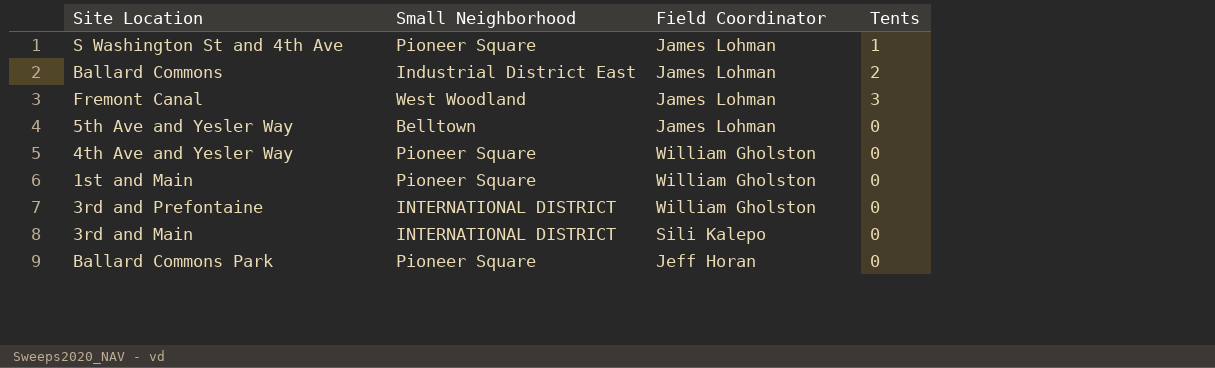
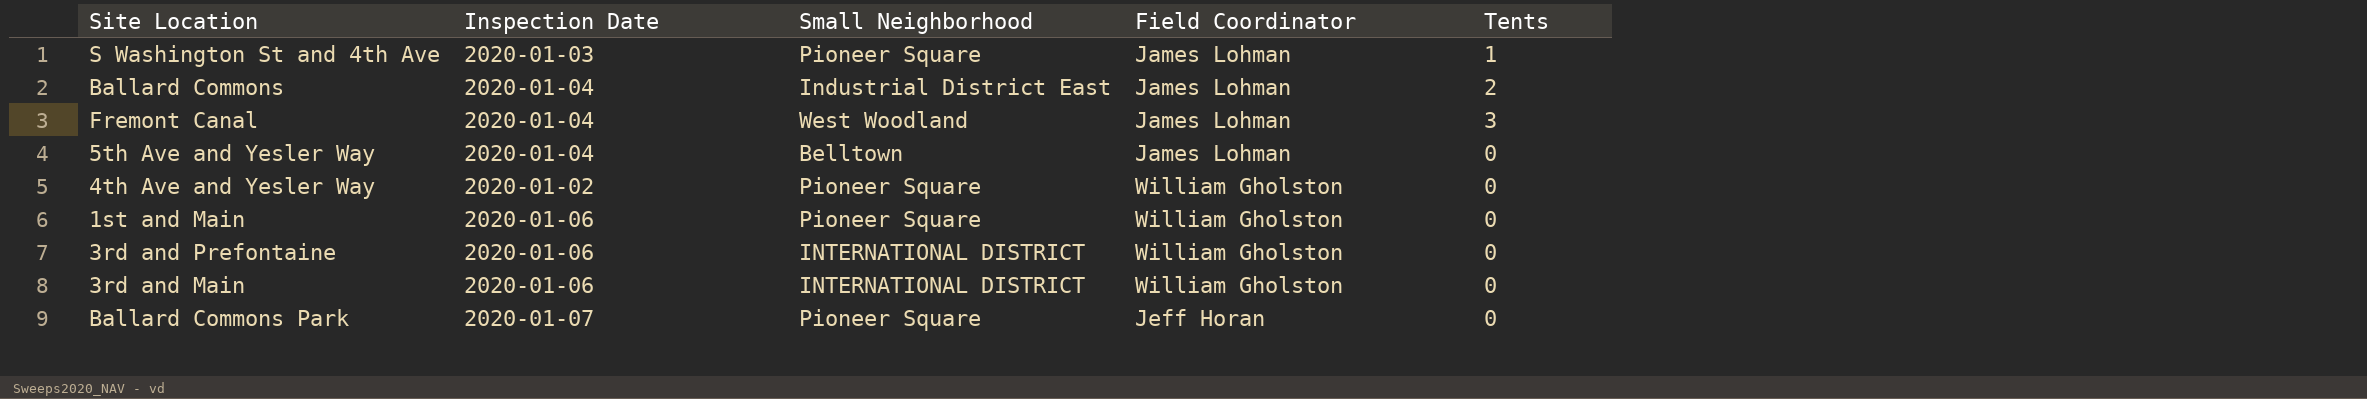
column Inspection Date | position: none -> 2
3rd and Main | Field Coordinator: Sili Kalepo -> William Gholston

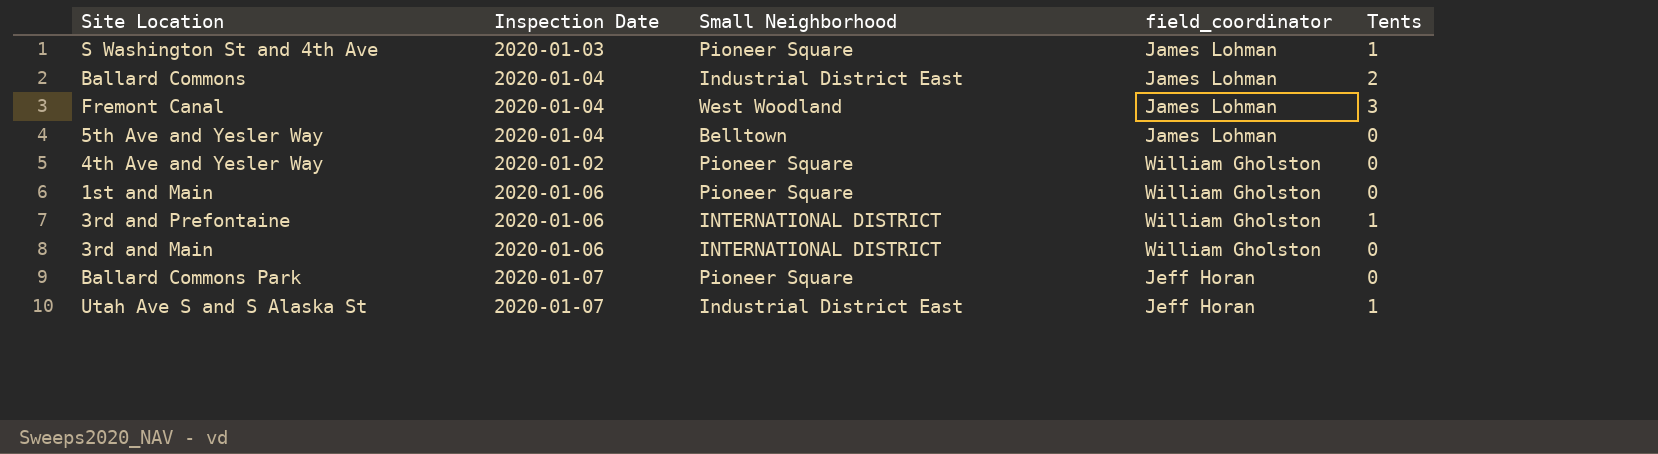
column name: Field Coordinator -> field_coordinator
3rd and Prefontaine | Tents: 0 -> 1
row Utah Ave S and S Alaska St: none -> 2020-01-07 | Industrial District East | Jeff Horan | 1

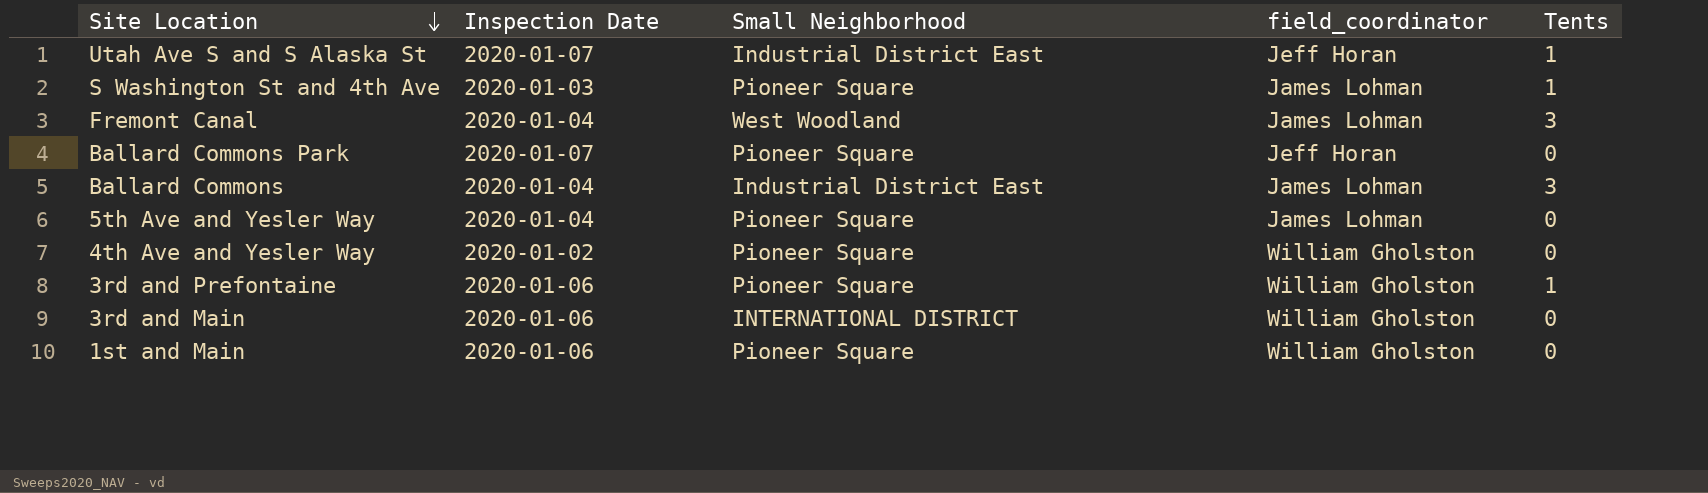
row order: none -> Site Location descending
Ballard Commons | Tents: 2 -> 3
5th Ave and Yesler Way | Small Neighborhood: Belltown -> Pioneer Square
3rd and Prefontaine | Small Neighborhood: INTERNATIONAL DISTRICT -> Pioneer Square

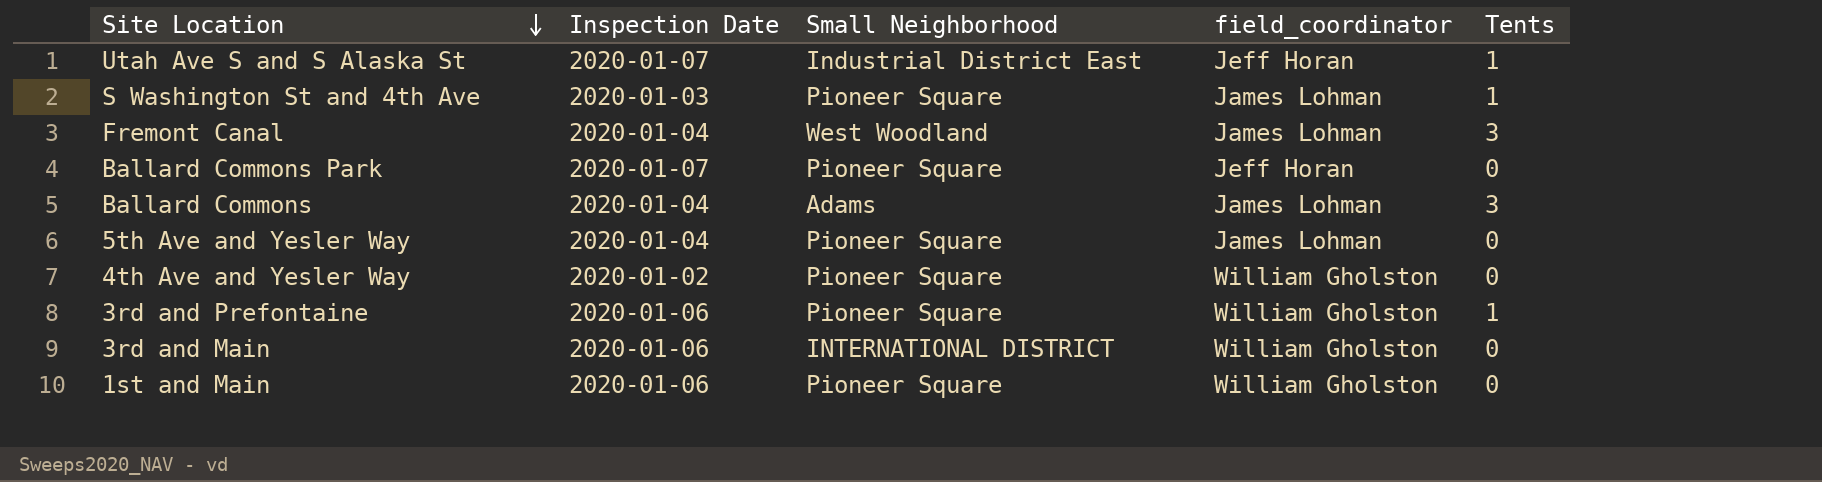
Ballard Commons | Small Neighborhood: Industrial District East -> Adams

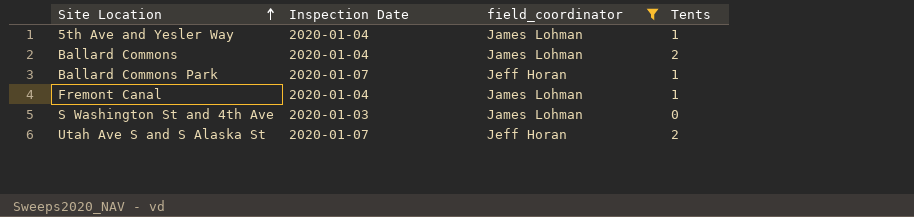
filter: none -> field_coordinator != William Gholston
row order: Site Location descending -> Site Location ascending
column Small Neighborhood | position: 3 -> none
5th Ave and Yesler Way | Tents: 0 -> 1
Ballard Commons | Tents: 3 -> 2
Ballard Commons Park | Tents: 0 -> 1
Fremont Canal | Tents: 3 -> 1
S Washington St and 4th Ave | Tents: 1 -> 0
Utah Ave S and S Alaska St | Tents: 1 -> 2

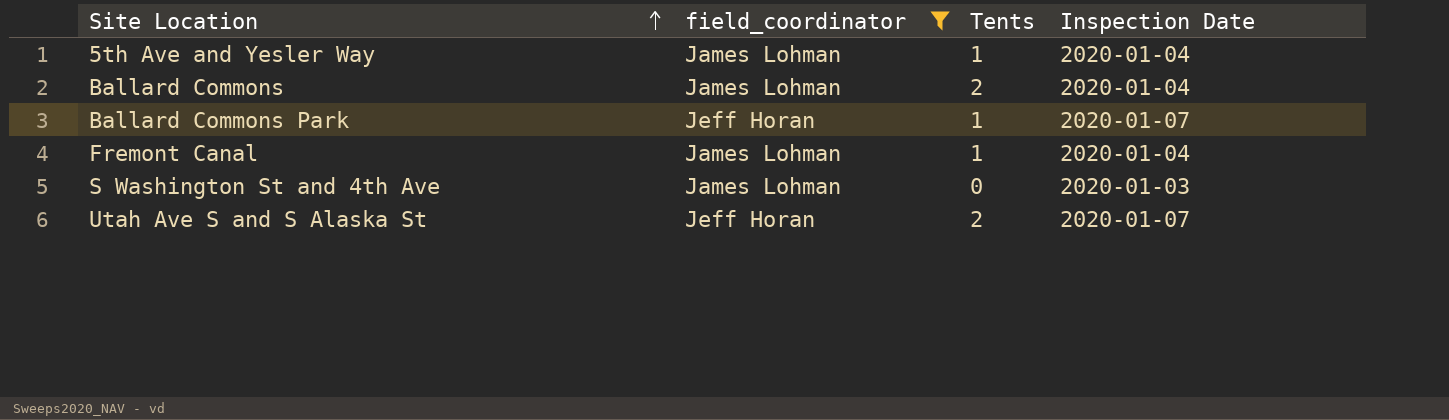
column Inspection Date | position: 2 -> 4

